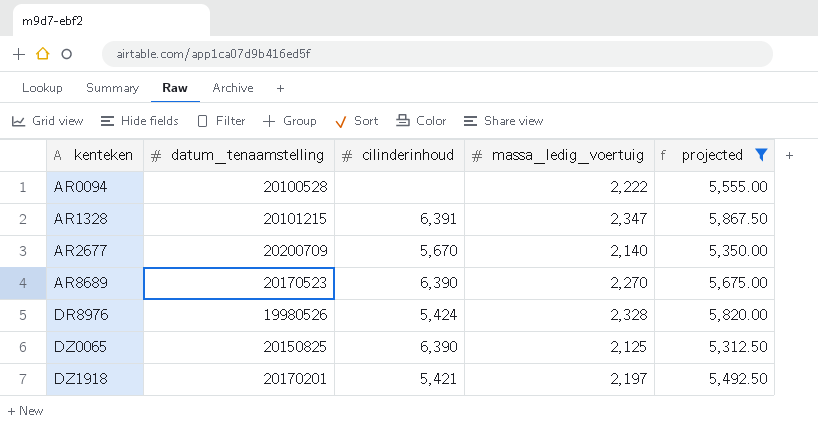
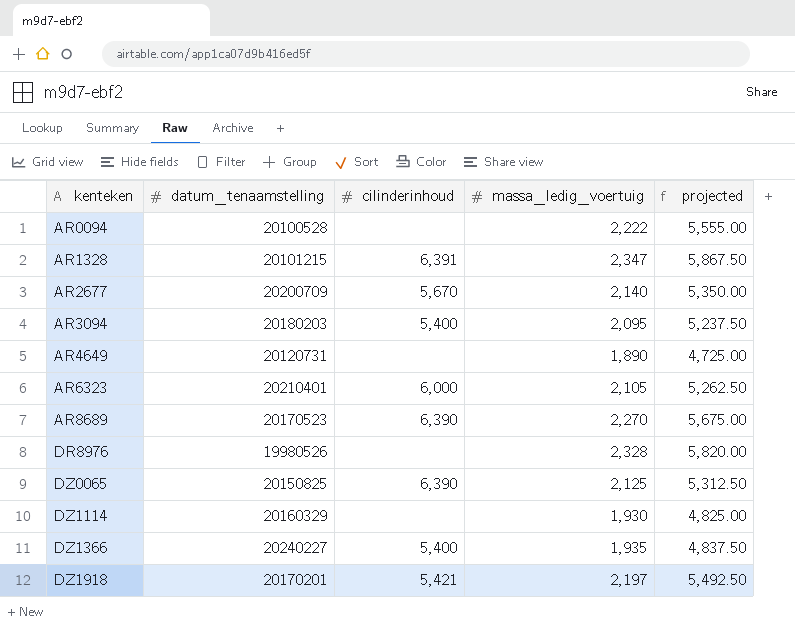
filter: projected >= 5,312.50 -> none
DR8976 | cilinderinhoud: 5,424 -> none

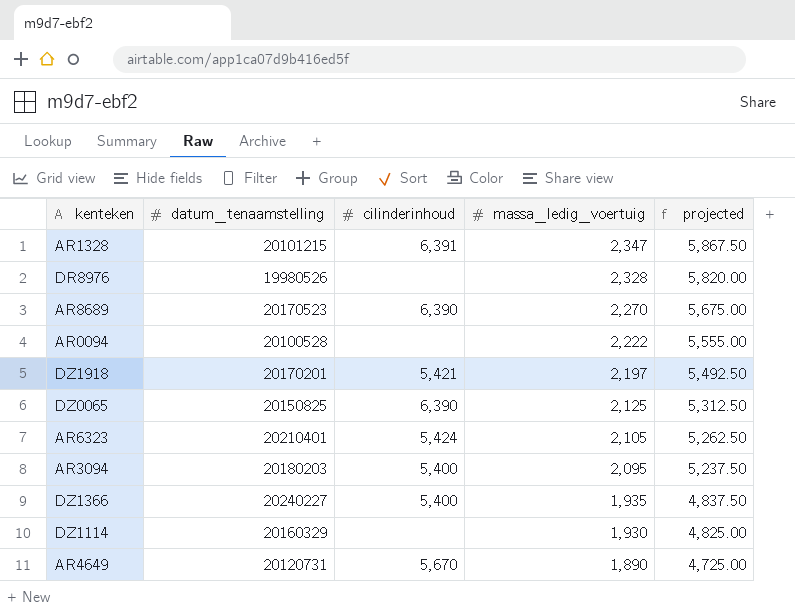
row order: kenteken ascending -> massa_ledig_voertuig descending
row AR2677: 20200709 | 5,670 | 2,140 | 5,350.00 -> none
AR6323 | cilinderinhoud: 6,000 -> 5,424
AR4649 | cilinderinhoud: none -> 5,670

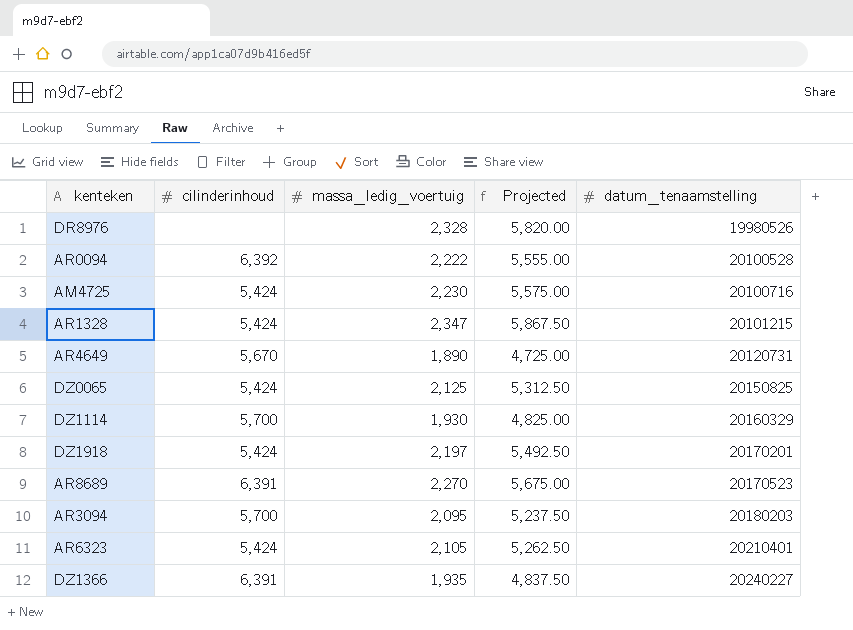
row order: massa_ledig_voertuig descending -> datum_tenaamstelling ascending
column name: projected -> Projected
column datum_tenaamstelling | position: 2 -> 5
AR0094 | cilinderinhoud: none -> 6,392
row AM4725: none -> 5,424 | 2,230 | 5,575.00 | 20100716
AR1328 | cilinderinhoud: 6,391 -> 5,424
DZ0065 | cilinderinhoud: 6,390 -> 5,424
DZ1114 | cilinderinhoud: none -> 5,700
DZ1918 | cilinderinhoud: 5,421 -> 5,424
AR8689 | cilinderinhoud: 6,390 -> 6,391
AR3094 | cilinderinhoud: 5,400 -> 5,700
DZ1366 | cilinderinhoud: 5,400 -> 6,391

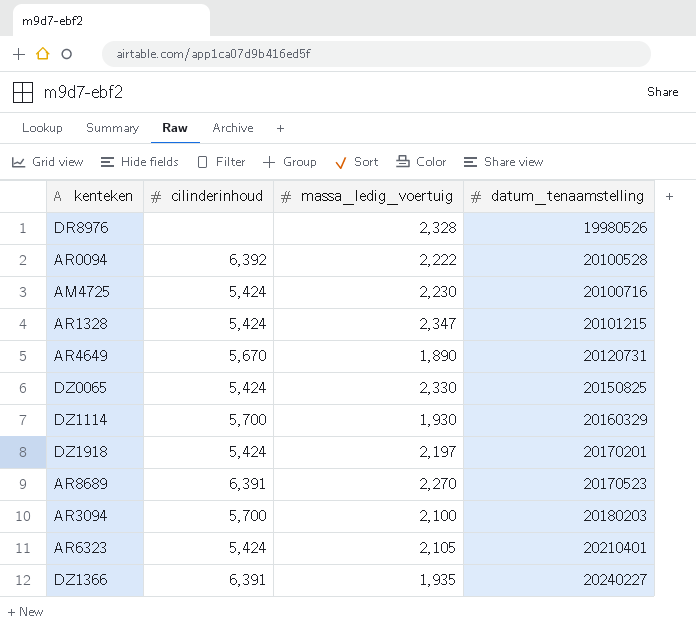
column Projected | formula: [massa_ledig_voertuig] * 2.5 -> none
DZ0065 | massa_ledig_voertuig: 2,125 -> 2,330
AR3094 | massa_ledig_voertuig: 2,095 -> 2,100

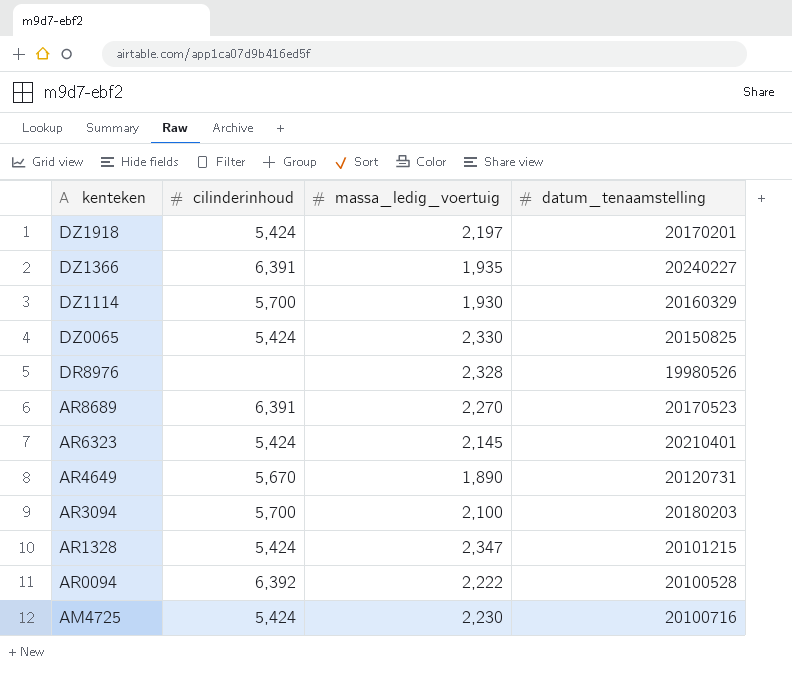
row order: datum_tenaamstelling ascending -> kenteken descending
AR6323 | massa_ledig_voertuig: 2,105 -> 2,145

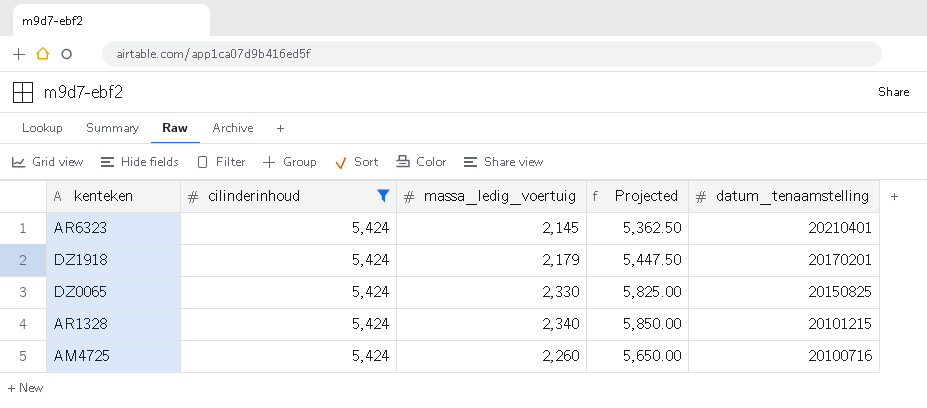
filter: none -> cilinderinhoud = 5,424
row order: kenteken descending -> datum_tenaamstelling descending
column Projected | formula: none -> [massa_ledig_voertuig] * 2.5
DZ1918 | massa_ledig_voertuig: 2,197 -> 2,179
AR1328 | massa_ledig_voertuig: 2,347 -> 2,340
AM4725 | massa_ledig_voertuig: 2,230 -> 2,260

